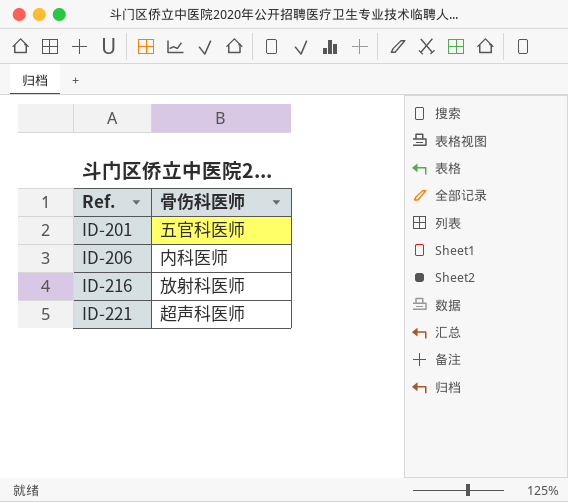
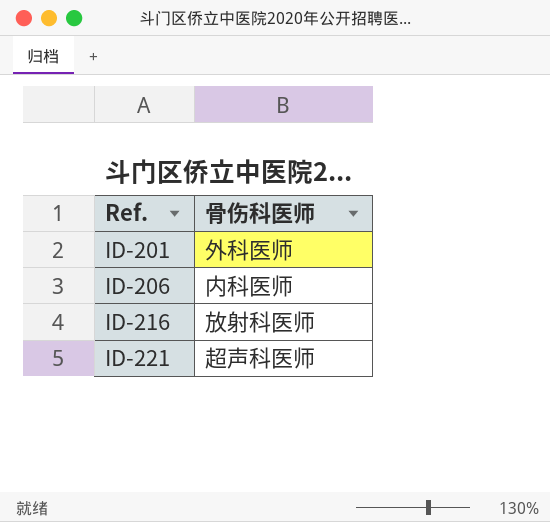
ID-201 | 骨伤科医师: 五官科医师 -> 外科医师

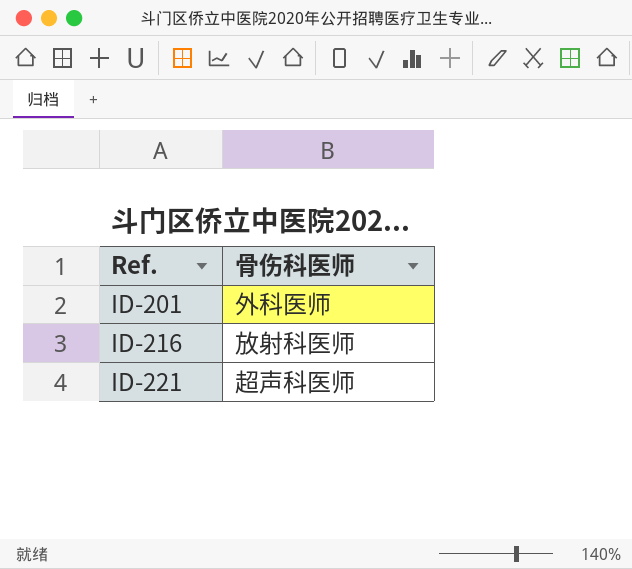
row ID-206: 内科医师 -> none

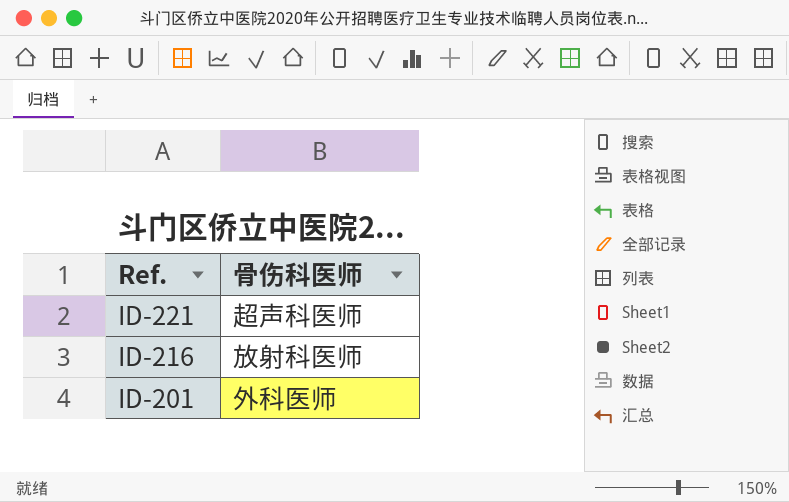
row order: Ref. ascending -> Ref. descending

